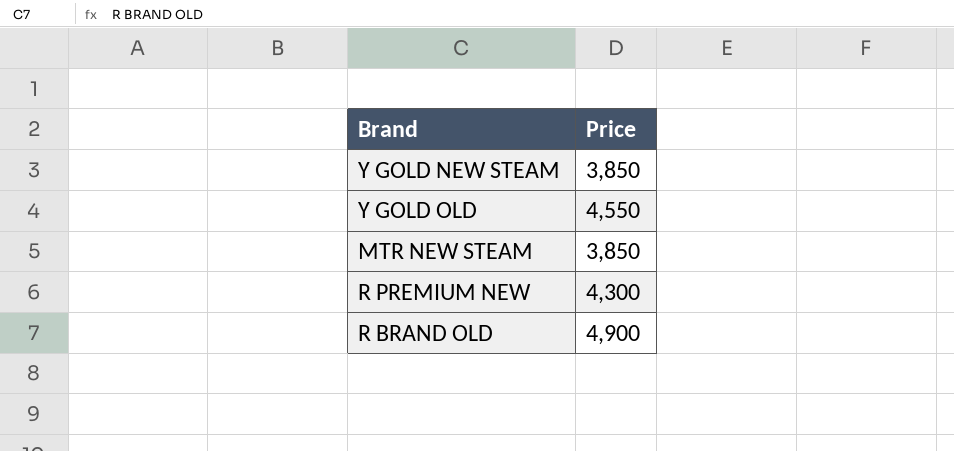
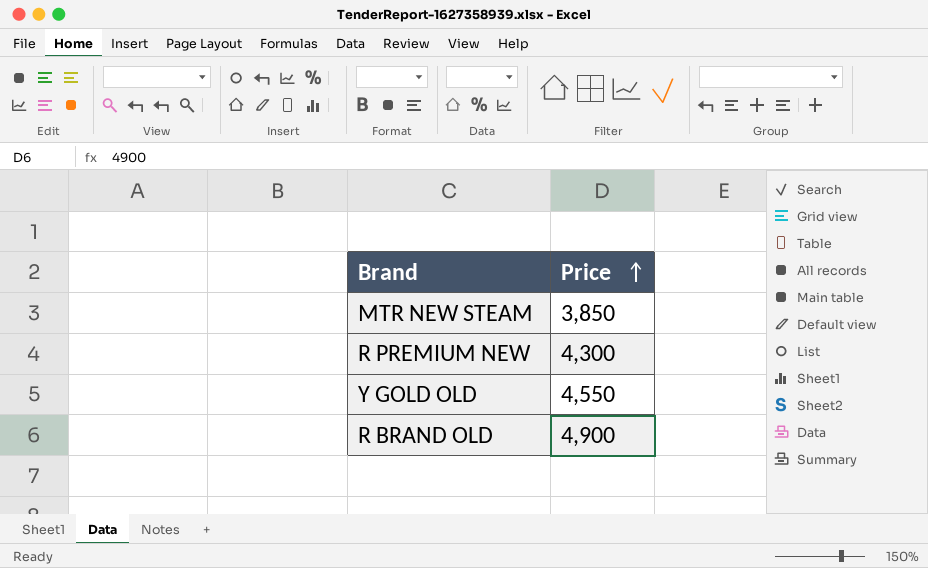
row order: none -> Price ascending
row Y GOLD NEW STEAM: 3,850 -> none

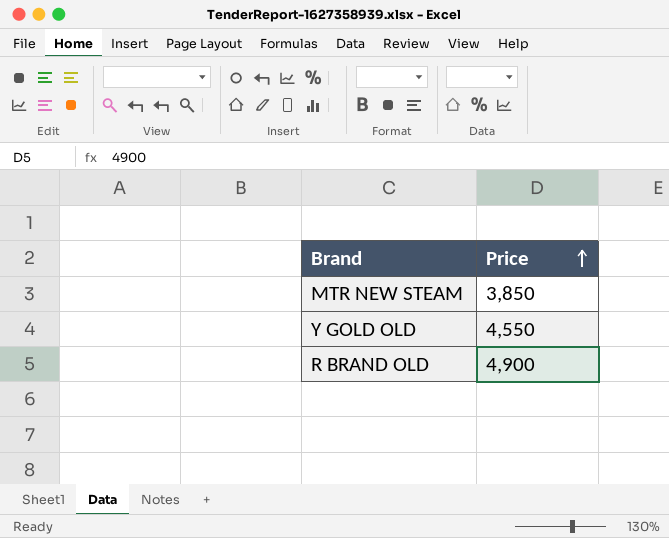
row R PREMIUM NEW: 4,300 -> none

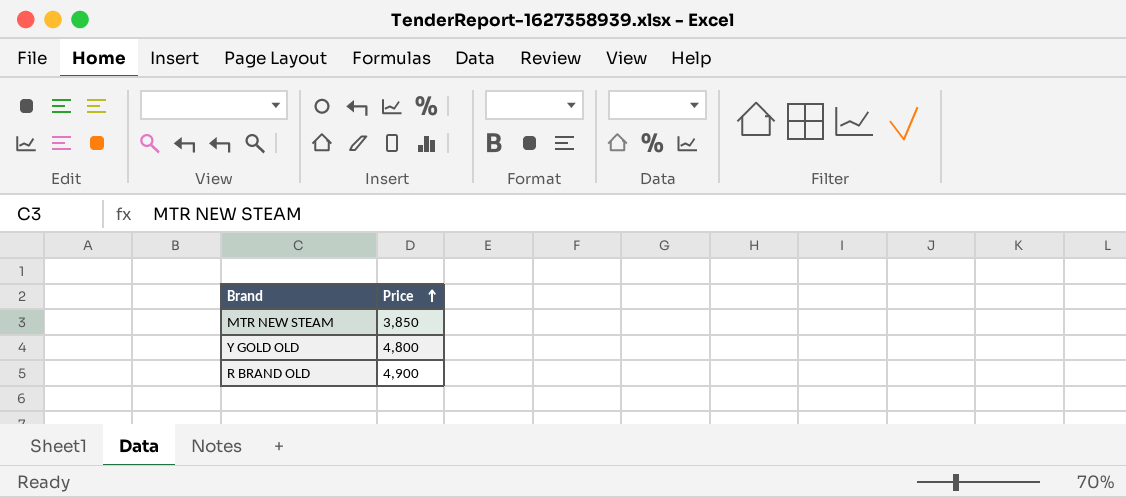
Y GOLD OLD | Price: 4,550 -> 4,800

